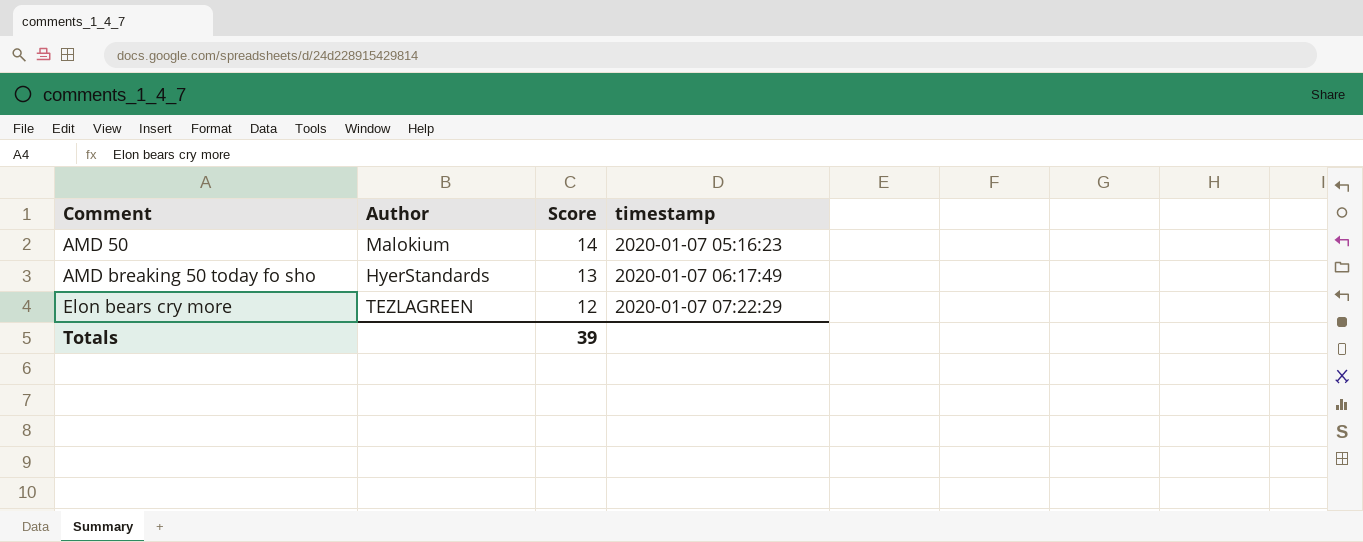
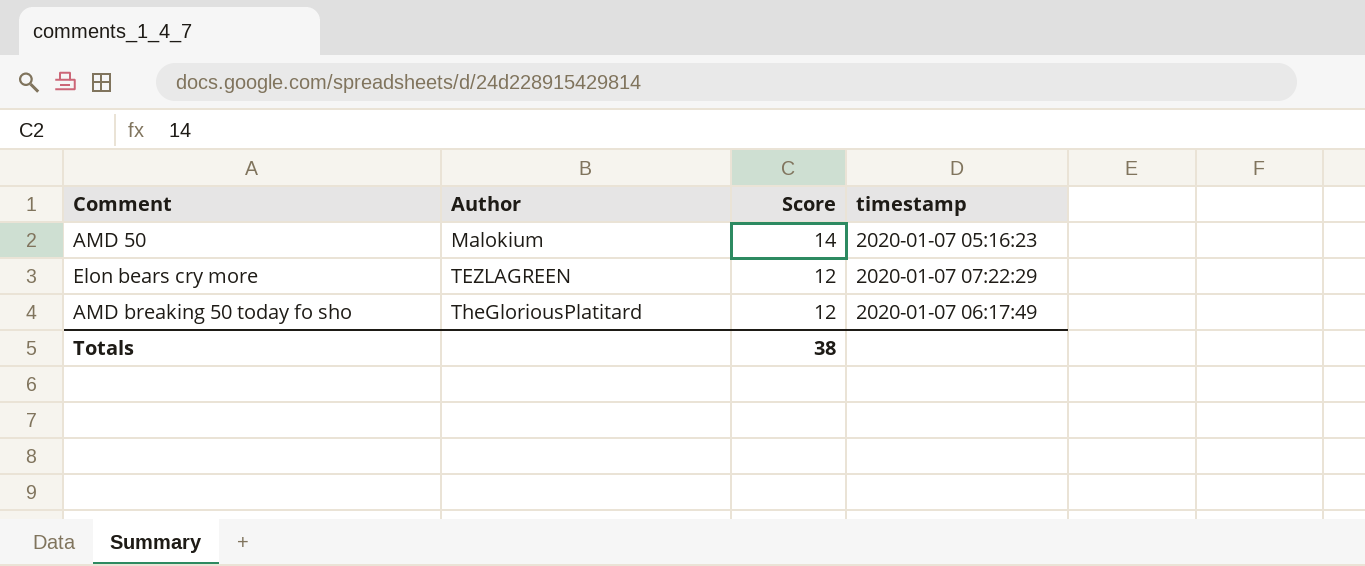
row order: Comment ascending -> Author ascending
AMD breaking 50 today fo sho | Author: HyerStandards -> TheGloriousPlatitard
AMD breaking 50 today fo sho | Score: 13 -> 12
Totals | Score: 39 -> 38

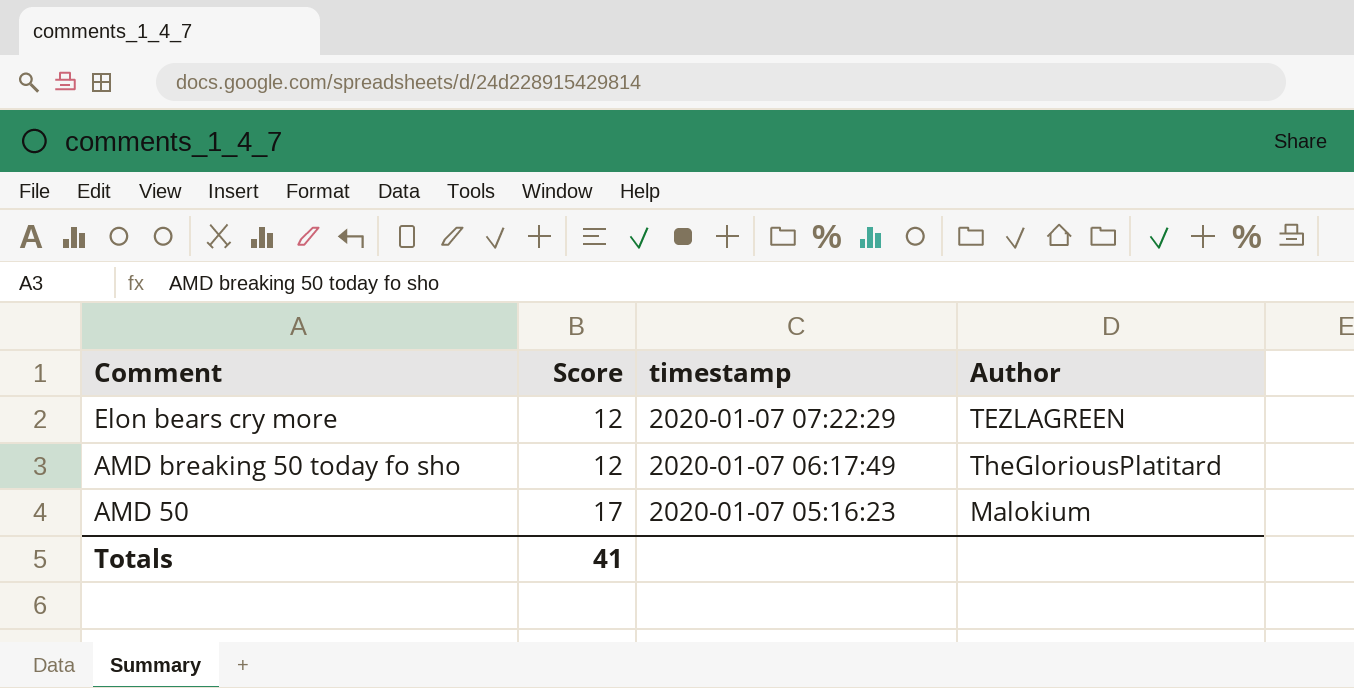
row order: Author ascending -> Comment descending
column Author | position: 2 -> 4
AMD 50 | Score: 14 -> 17
Totals | Score: 38 -> 41

